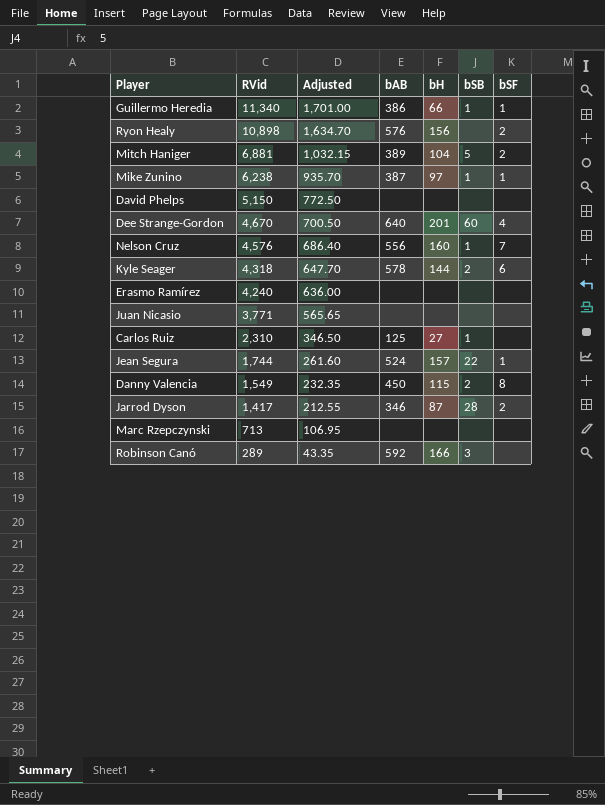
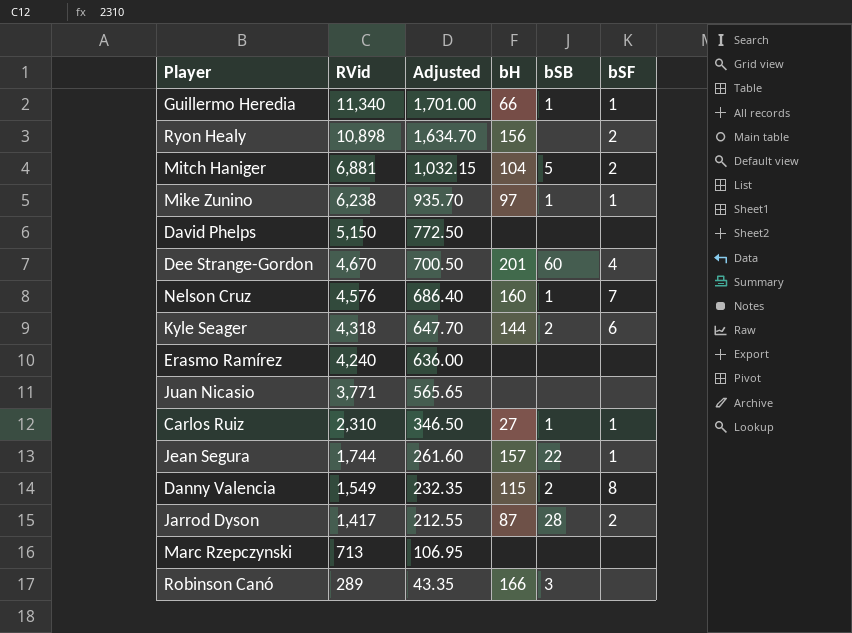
column bAB | position: 4 -> none
Carlos Ruiz | bSF: none -> 1

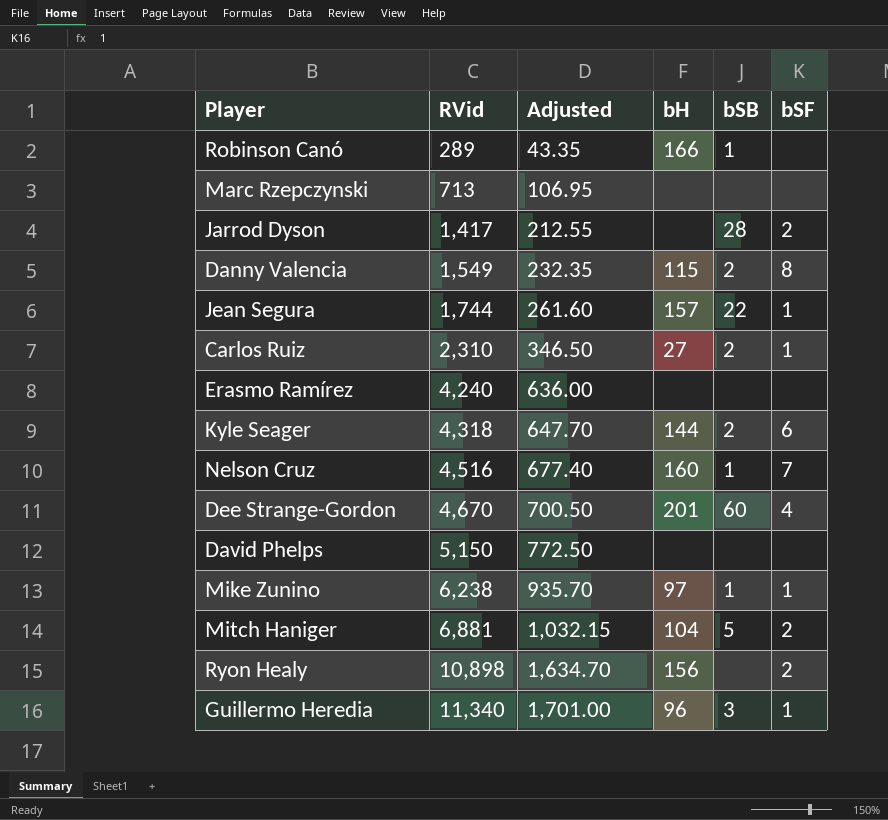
row order: RVid descending -> RVid ascending
row Juan Nicasio: 3,771 | 565.65 | none | none | none -> none
Robinson Canó | bSB: 3 -> 1
Jarrod Dyson | bH: 87 -> none
Carlos Ruiz | bSB: 1 -> 2
Nelson Cruz | RVid: 4,576 -> 4,516
Nelson Cruz | Adjusted: 686.40 -> 677.40
Guillermo Heredia | bH: 66 -> 96
Guillermo Heredia | bSB: 1 -> 3

